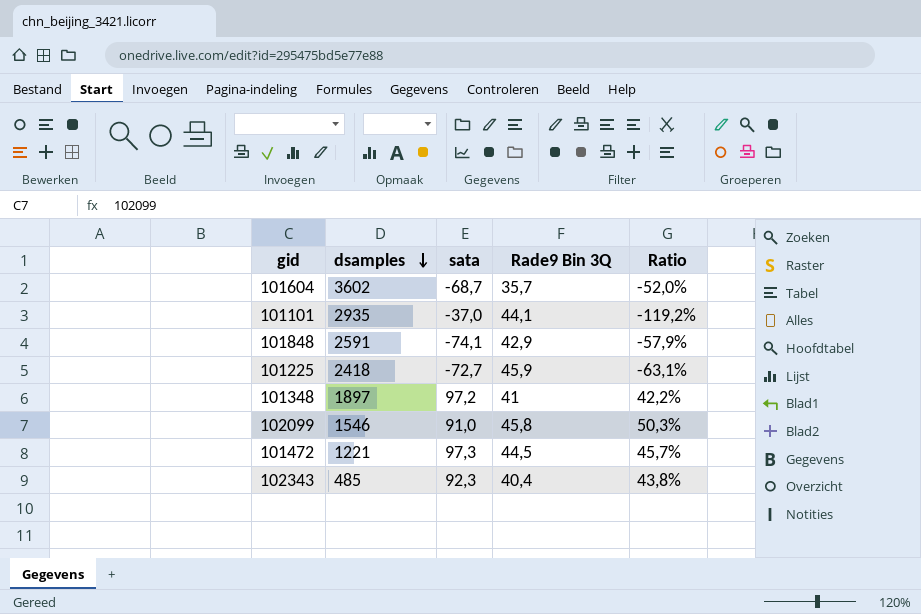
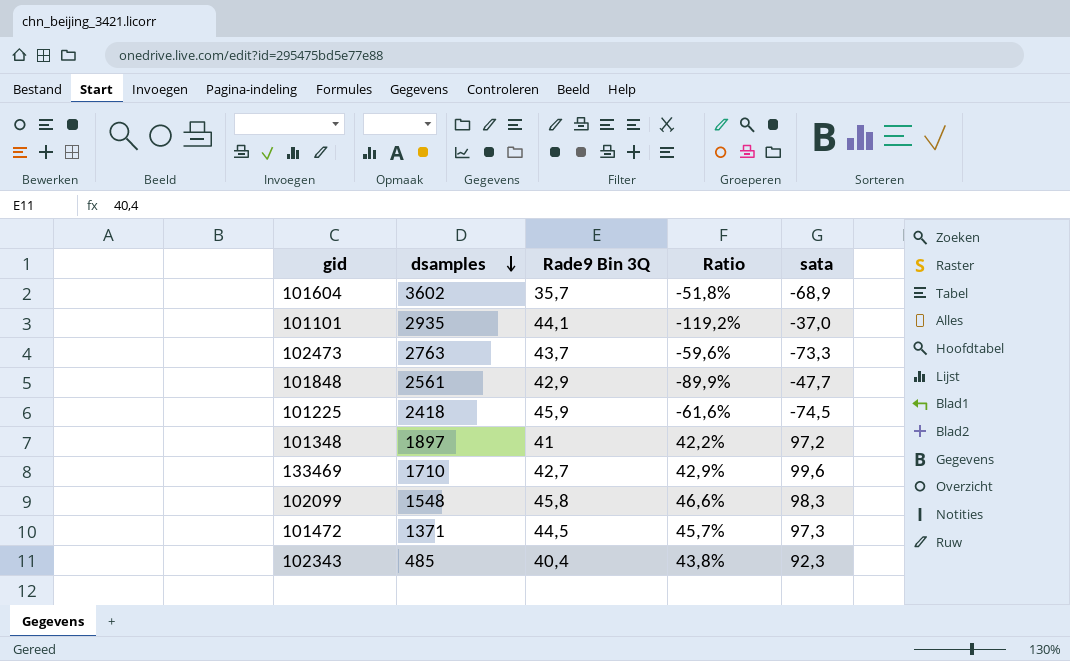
column sata | position: 3 -> 5
101604 | Ratio: -52,0% -> -51,8%
101604 | sata: -68,7 -> -68,9
row 102473: none -> 2763 | 43,7 | -59,6% | -73,3
101848 | dsamples: 2591 -> 2561
101848 | Ratio: -57,9% -> -89,9%
101848 | sata: -74,1 -> -47,7
101225 | Ratio: -63,1% -> -61,6%
101225 | sata: -72,7 -> -74,5
row 133469: none -> 1710 | 42,7 | 42,9% | 99,6
102099 | dsamples: 1546 -> 1548
102099 | Ratio: 50,3% -> 46,6%
102099 | sata: 91,0 -> 98,3
101472 | dsamples: 1221 -> 1371

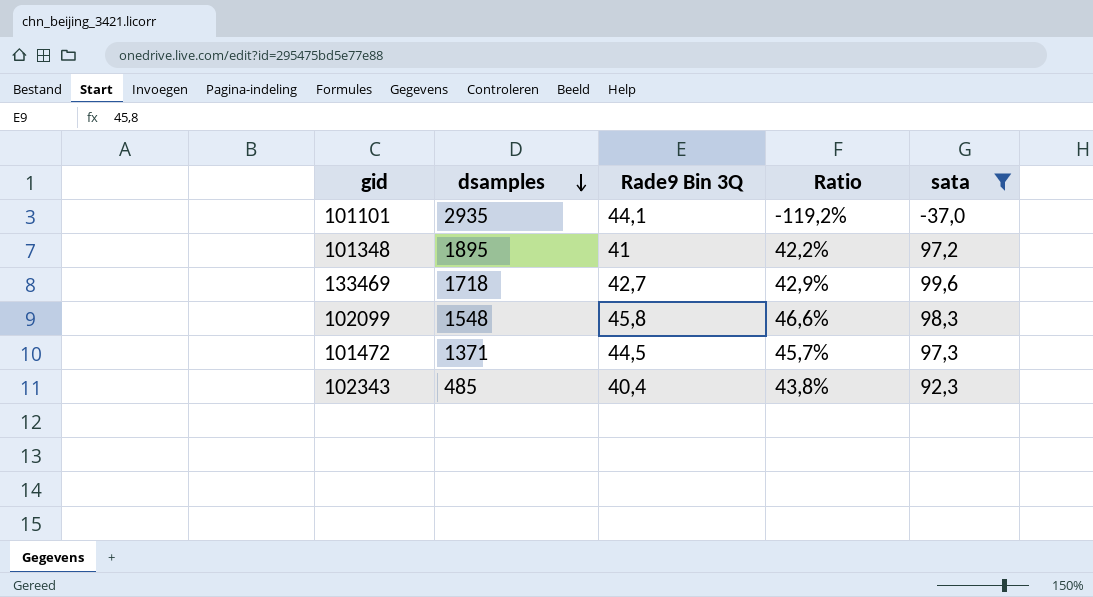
filter: none -> sata >= -37,0
101348 | dsamples: 1897 -> 1895
133469 | dsamples: 1710 -> 1718

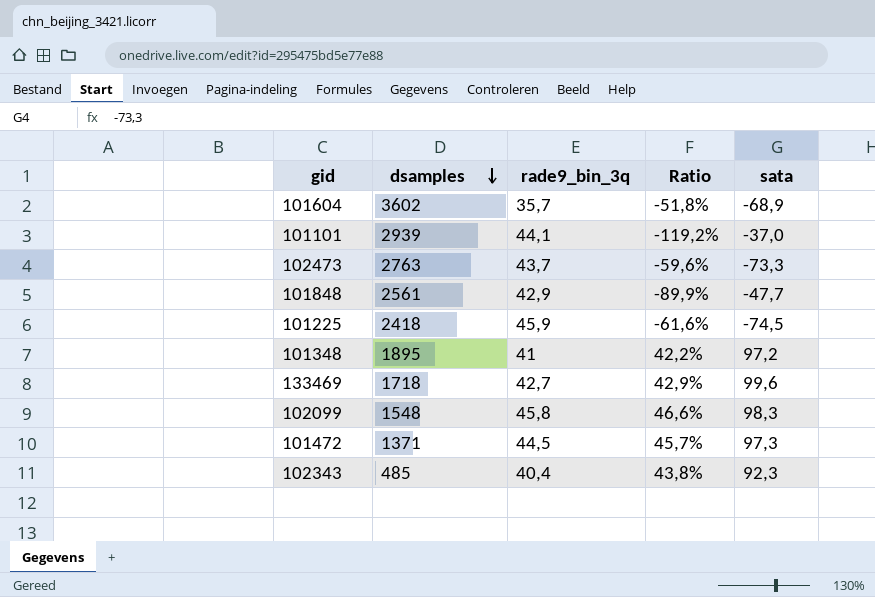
filter: sata >= -37,0 -> none
column name: Rade9 Bin 3Q -> rade9_bin_3q
101101 | dsamples: 2935 -> 2939

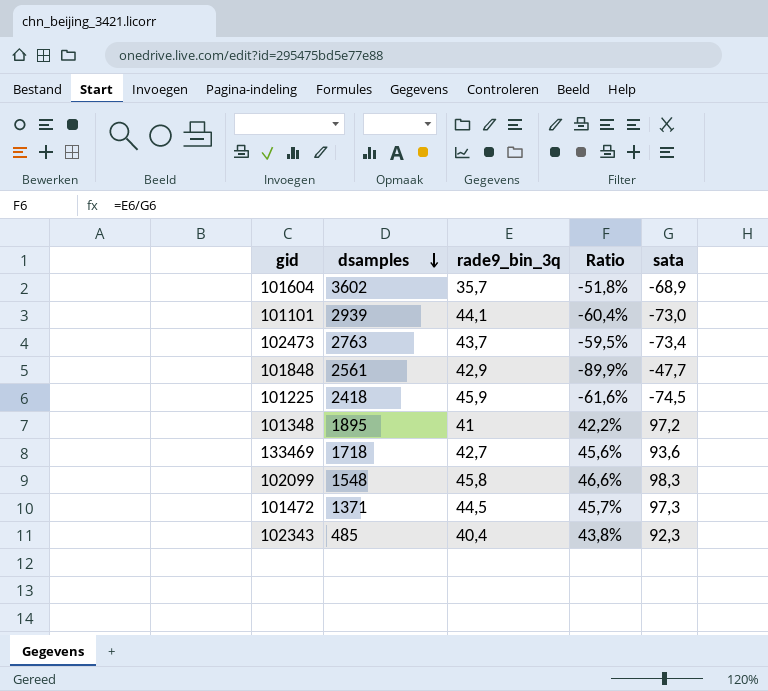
101101 | Ratio: -119,2% -> -60,4%
101101 | sata: -37,0 -> -73,0
102473 | Ratio: -59,6% -> -59,5%
102473 | sata: -73,3 -> -73,4
133469 | Ratio: 42,9% -> 45,6%
133469 | sata: 99,6 -> 93,6

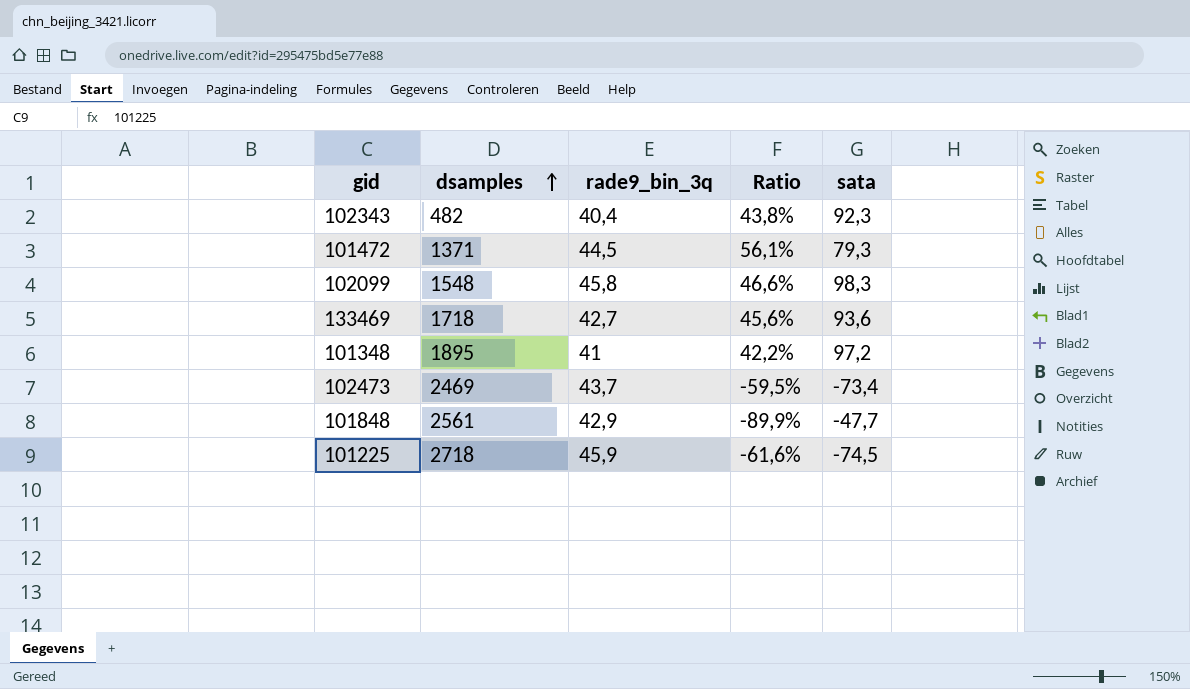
row order: dsamples descending -> dsamples ascending
row 101604: 3602 | 35,7 | -51,8% | -68,9 -> none
row 101101: 2939 | 44,1 | -60,4% | -73,0 -> none
102343 | dsamples: 485 -> 482
101472 | Ratio: 45,7% -> 56,1%
101472 | sata: 97,3 -> 79,3
102473 | dsamples: 2763 -> 2469
101225 | dsamples: 2418 -> 2718

